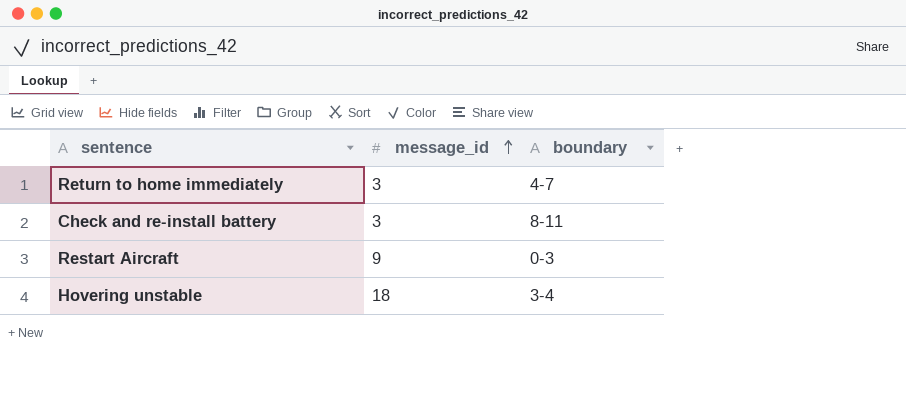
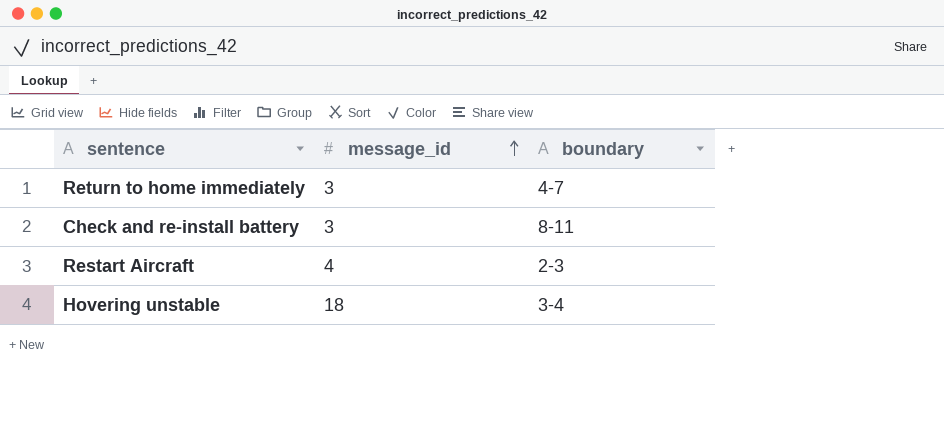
Restart Aircraft | message_id: 9 -> 4
Restart Aircraft | boundary: 0-3 -> 2-3

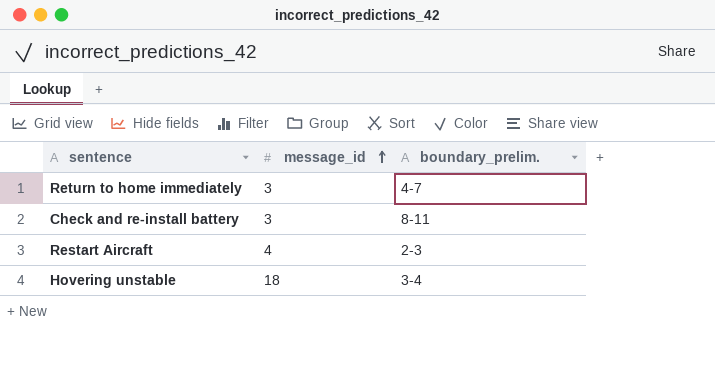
column name: boundary -> boundary_prelim.

